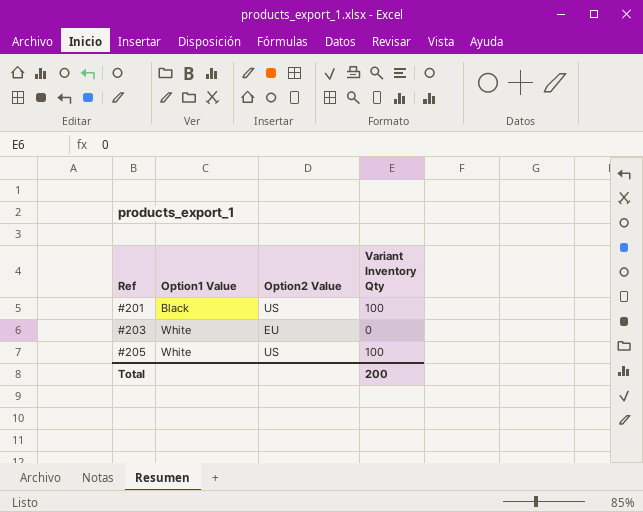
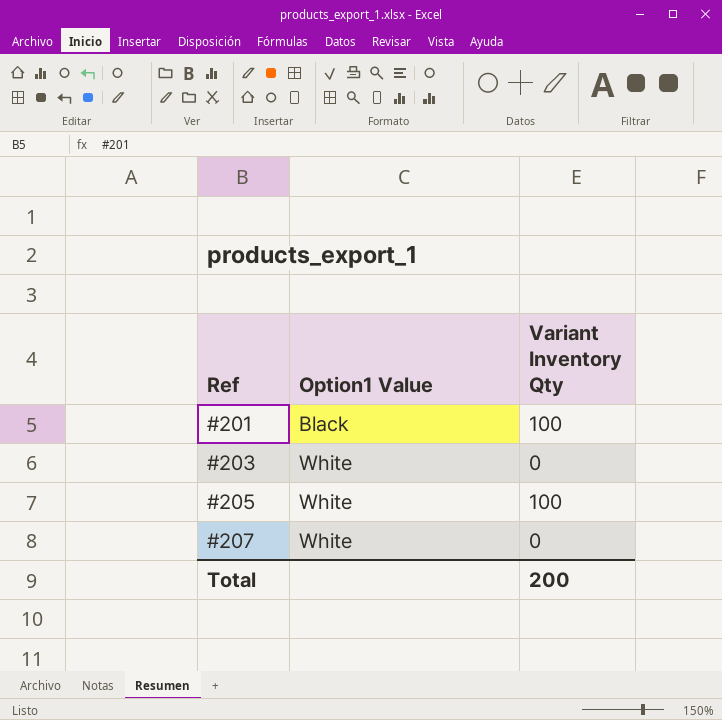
column Option2 Value | position: 3 -> none
row #207: none -> White | 0

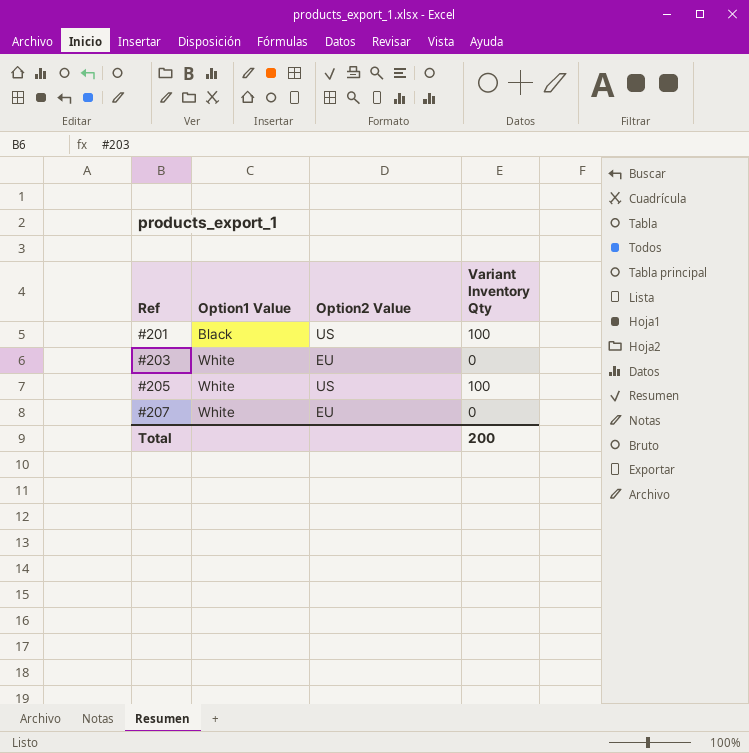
column Option2 Value | position: none -> 3

